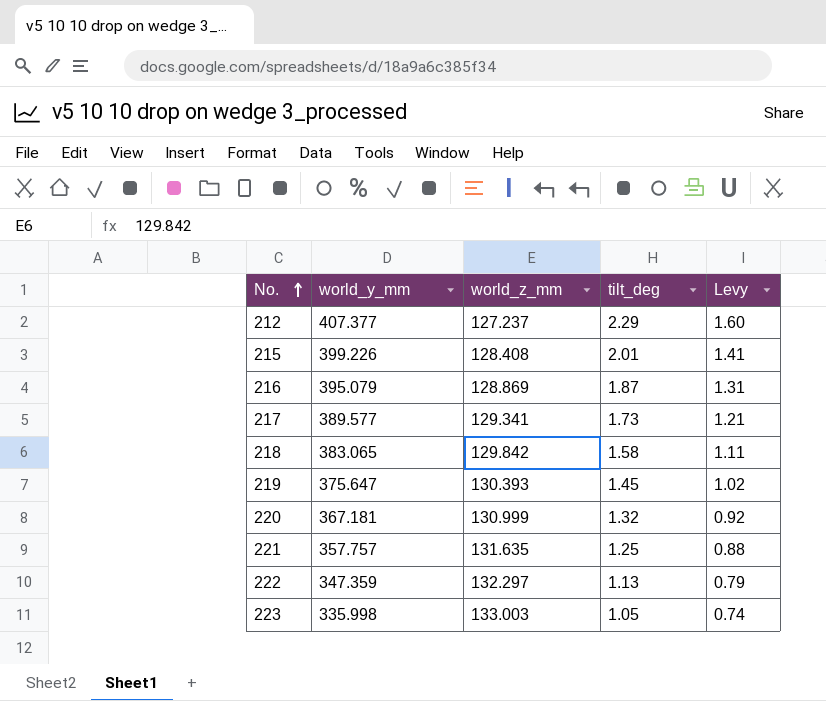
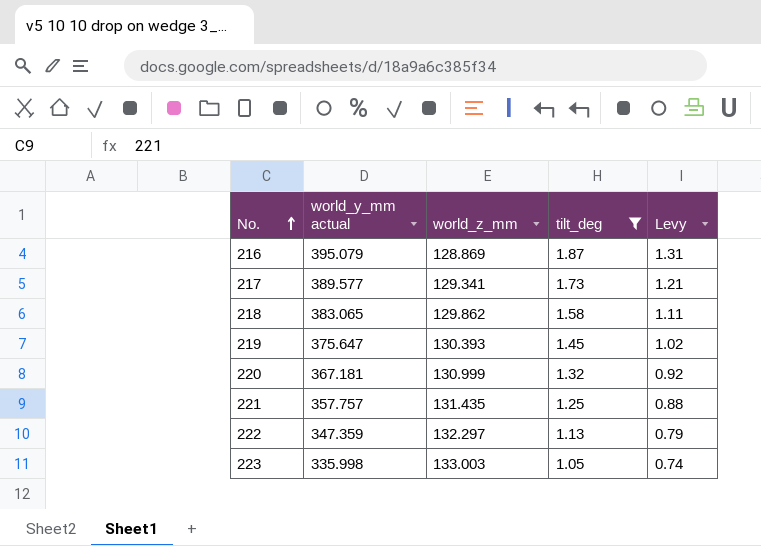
filter: none -> tilt_deg <= 1.87
column name: world_y_mm -> world_y_mm actual
218 | world_z_mm: 129.842 -> 129.862
221 | world_z_mm: 131.635 -> 131.435

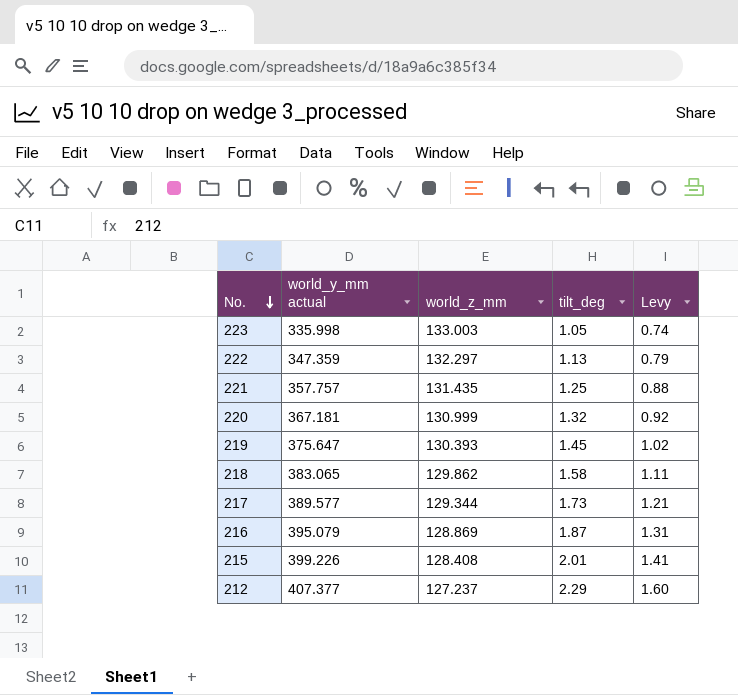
filter: tilt_deg <= 1.87 -> none
row order: No. ascending -> No. descending
217 | world_z_mm: 129.341 -> 129.344

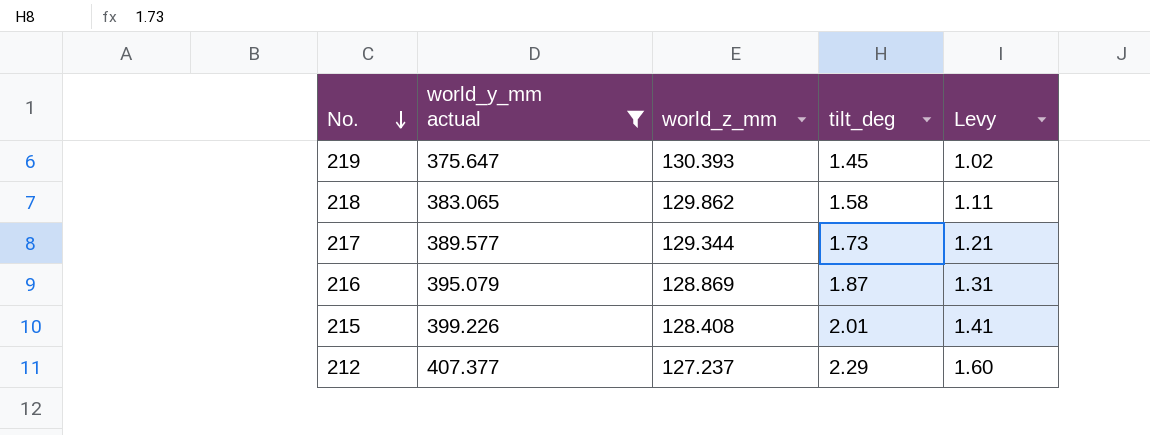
filter: none -> world_y_mm actual >= 375.647

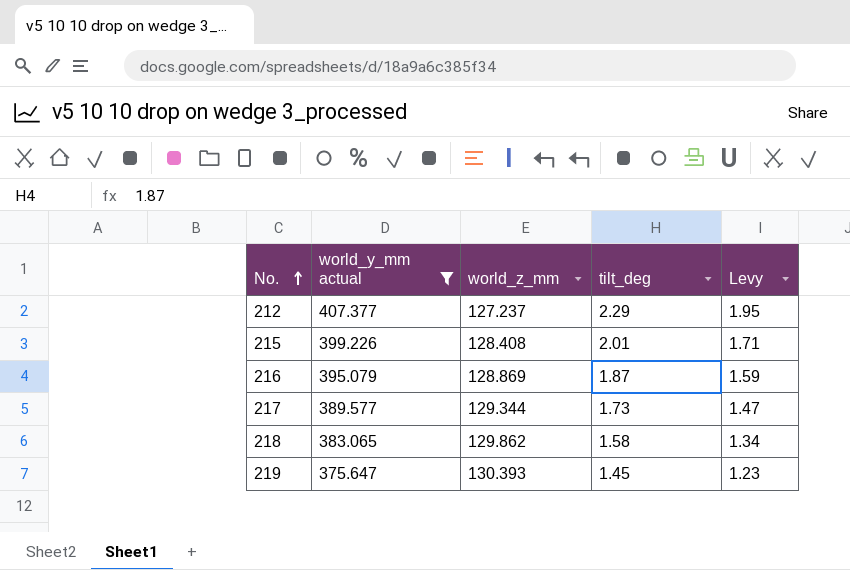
row order: No. descending -> No. ascending
column Levy | formula: [tilt_deg] * 0.7 -> [tilt_deg] * 0.85

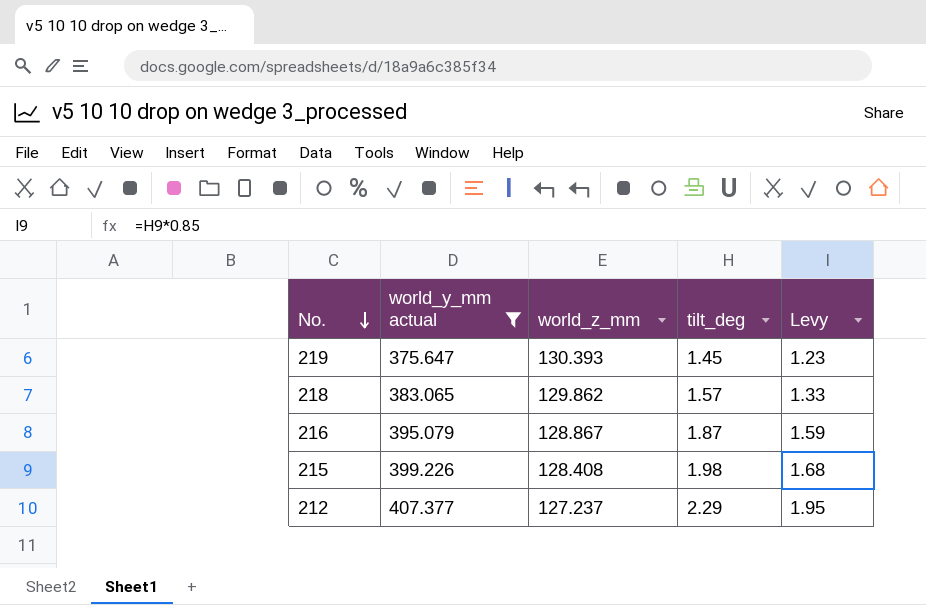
row order: No. ascending -> No. descending
row 217: 389.577 | 129.344 | 1.73 | 1.47 -> none
218 | tilt_deg: 1.58 -> 1.57
218 | Levy: 1.34 -> 1.33
216 | world_z_mm: 128.869 -> 128.867
215 | tilt_deg: 2.01 -> 1.98
215 | Levy: 1.71 -> 1.68

